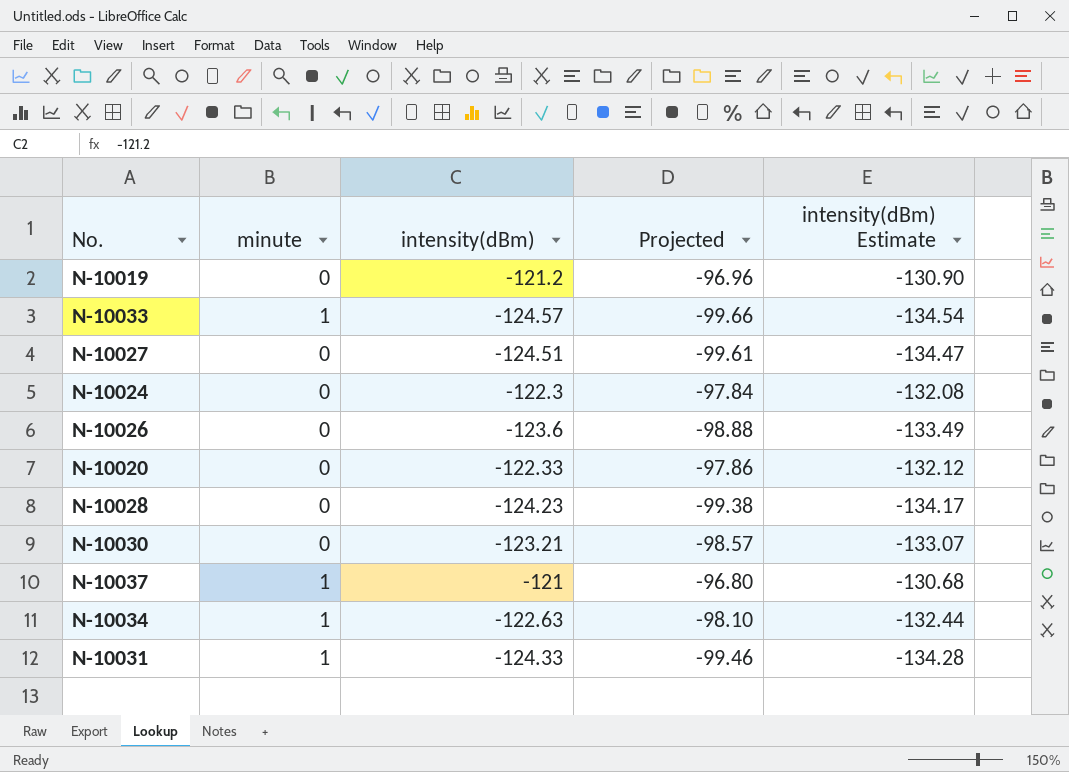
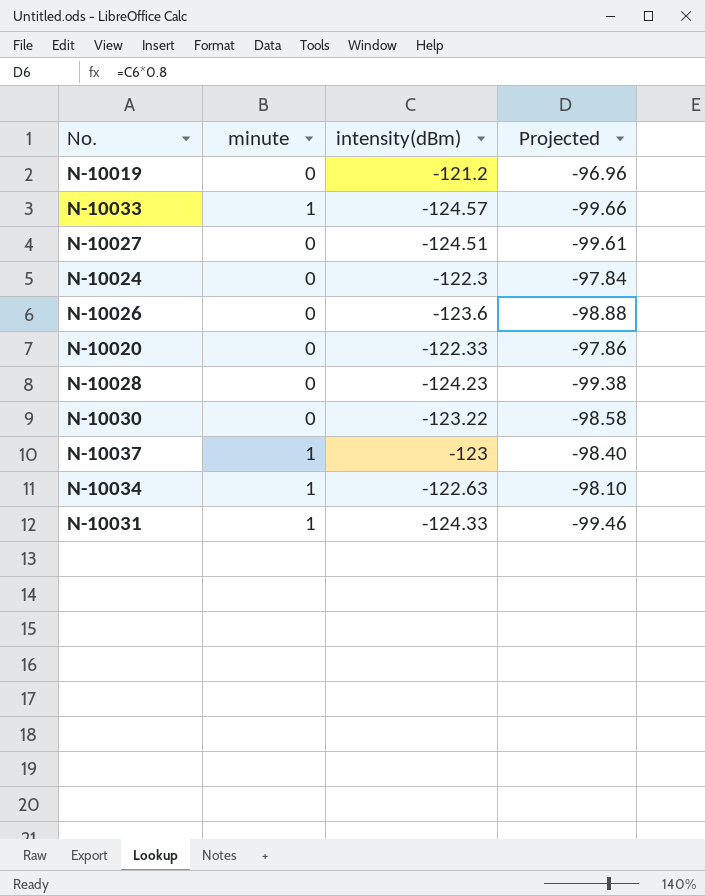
column intensity(dBm) Estimate | formula: [intensity(dBm)] * 1.08 -> none
N-10030 | intensity(dBm): -123.21 -> -123.22
N-10030 | Projected: -98.57 -> -98.58
N-10037 | intensity(dBm): -121 -> -123
N-10037 | Projected: -96.80 -> -98.40

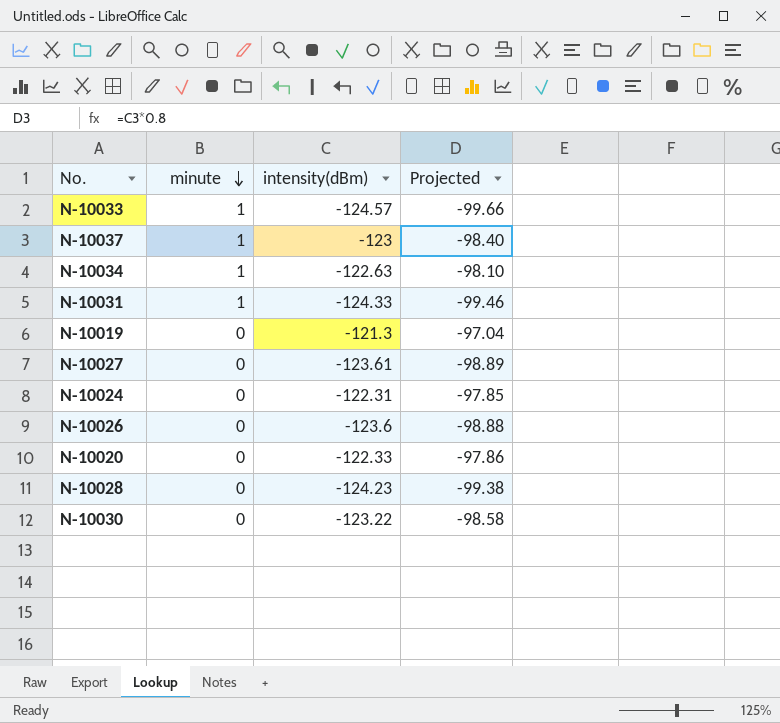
row order: none -> minute descending
N-10019 | intensity(dBm): -121.2 -> -121.3
N-10019 | Projected: -96.96 -> -97.04
N-10027 | intensity(dBm): -124.51 -> -123.61
N-10027 | Projected: -99.61 -> -98.89
N-10024 | intensity(dBm): -122.3 -> -122.31
N-10024 | Projected: -97.84 -> -97.85

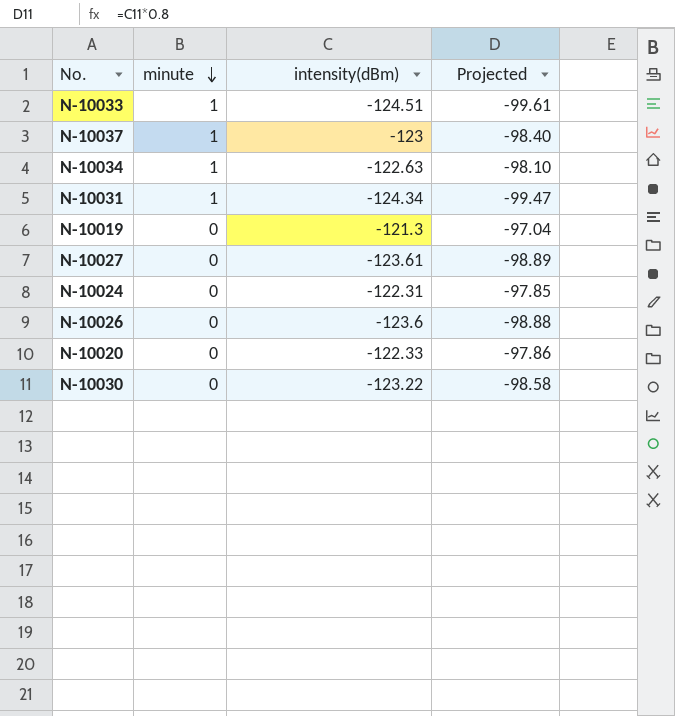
row N-10028: 0 | -124.23 | -99.38 -> none
N-10033 | intensity(dBm): -124.57 -> -124.51
N-10033 | Projected: -99.66 -> -99.61
N-10031 | intensity(dBm): -124.33 -> -124.34
N-10031 | Projected: -99.46 -> -99.47

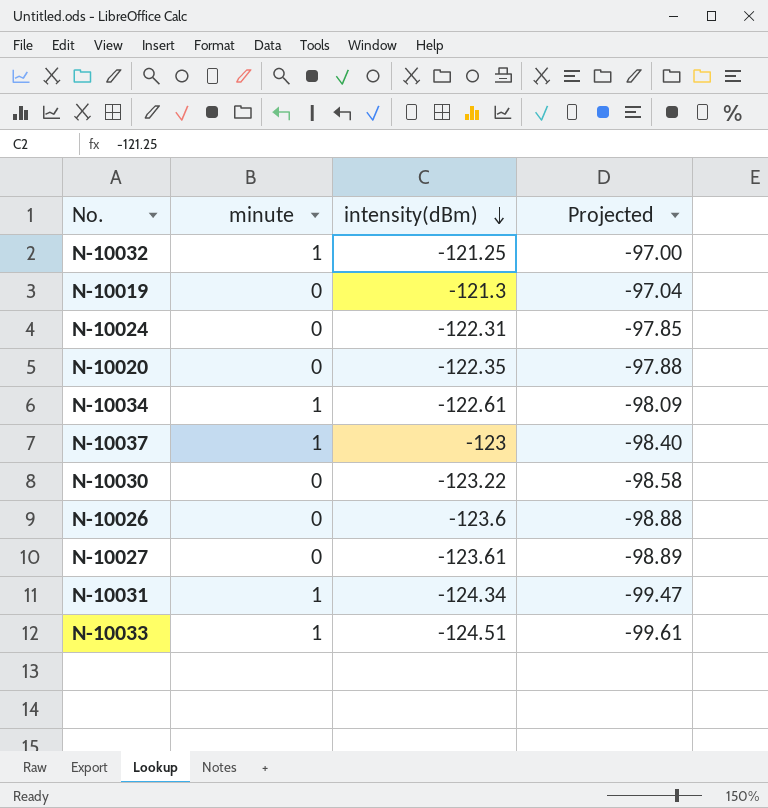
row order: minute descending -> intensity(dBm) descending
row N-10032: none -> 1 | -121.25 | -97.00
N-10020 | intensity(dBm): -122.33 -> -122.35
N-10020 | Projected: -97.86 -> -97.88
N-10034 | intensity(dBm): -122.63 -> -122.61
N-10034 | Projected: -98.10 -> -98.09

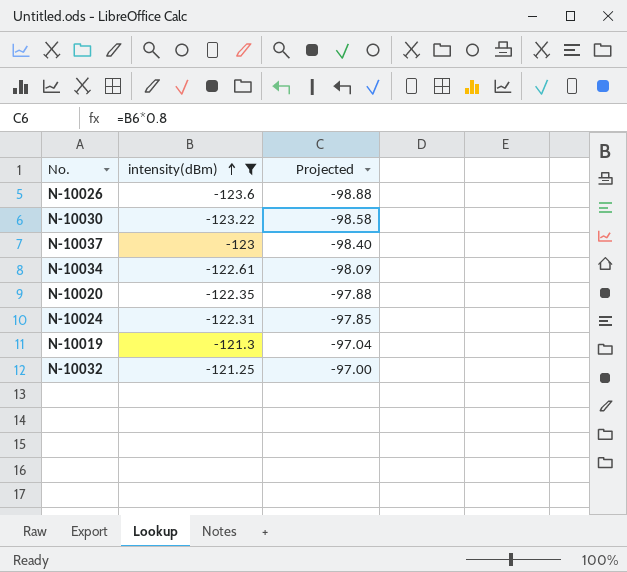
filter: none -> intensity(dBm) >= -123.6
row order: intensity(dBm) descending -> intensity(dBm) ascending
column minute | position: 2 -> none

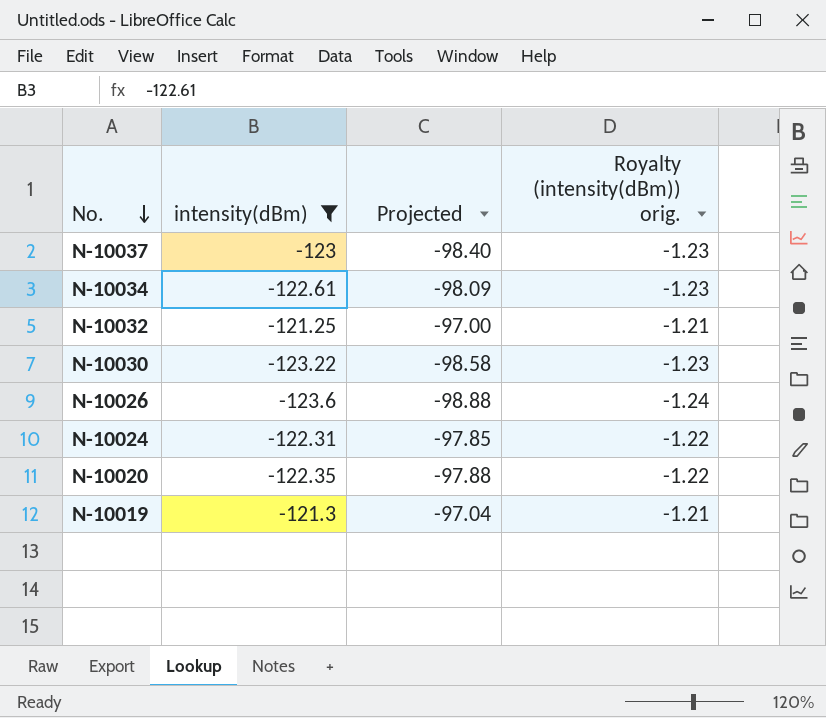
row order: intensity(dBm) ascending -> No. descending
column Royalty (intensity(dBm)) orig. | formula: none -> [intensity(dBm)] * 0.01

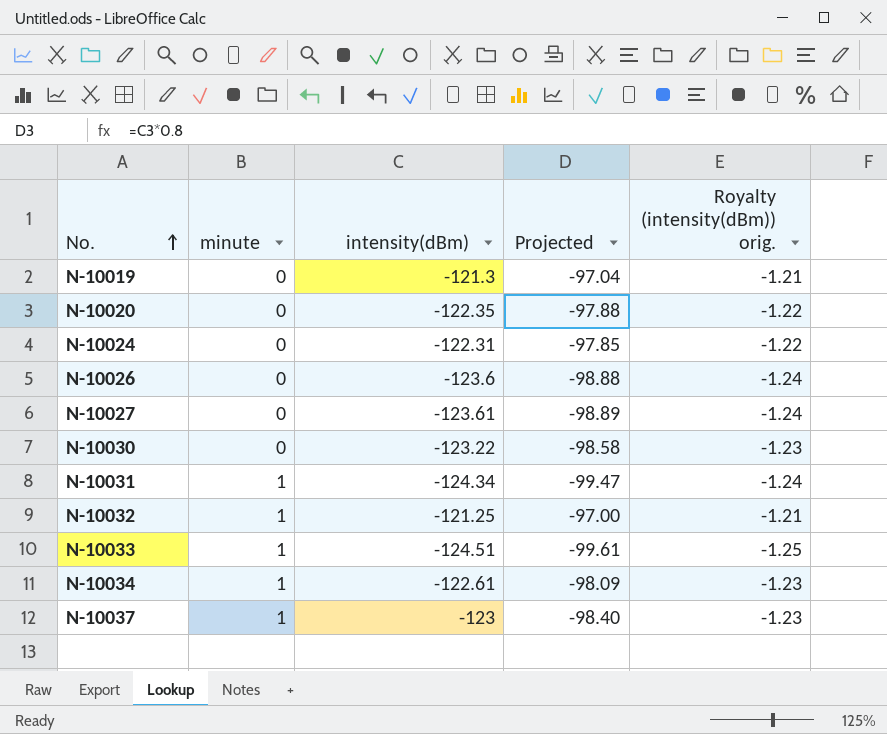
filter: intensity(dBm) >= -123.6 -> none
row order: No. descending -> No. ascending
column minute | position: none -> 2

